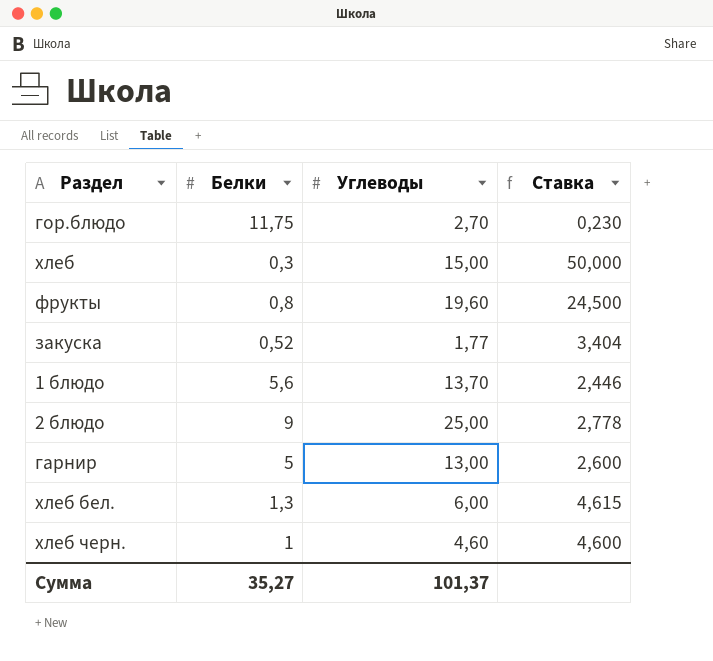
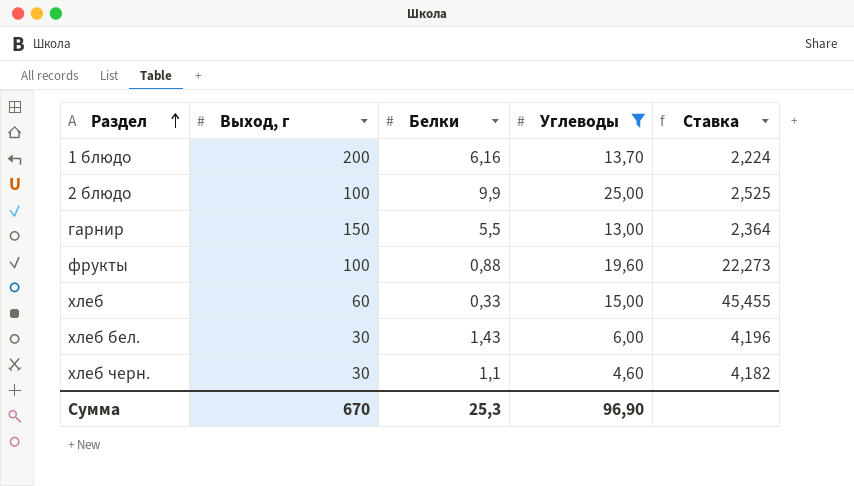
filter: none -> Углеводы >= 4,60
row order: none -> Раздел ascending
column Выход, г | position: none -> 2
1 блюдо | Белки: 5,6 -> 6,16
1 блюдо | Ставка: 2,446 -> 2,224
2 блюдо | Белки: 9 -> 9,9
2 блюдо | Ставка: 2,778 -> 2,525
гарнир | Белки: 5 -> 5,5
гарнир | Ставка: 2,600 -> 2,364
фрукты | Белки: 0,8 -> 0,88
фрукты | Ставка: 24,500 -> 22,273
хлеб | Белки: 0,3 -> 0,33
хлеб | Ставка: 50,000 -> 45,455
хлеб бел. | Белки: 1,3 -> 1,43
хлеб бел. | Ставка: 4,615 -> 4,196
хлеб черн. | Белки: 1 -> 1,1
хлеб черн. | Ставка: 4,600 -> 4,182
Сумма | Белки: 35,27 -> 25,3
Сумма | Углеводы: 101,37 -> 96,90

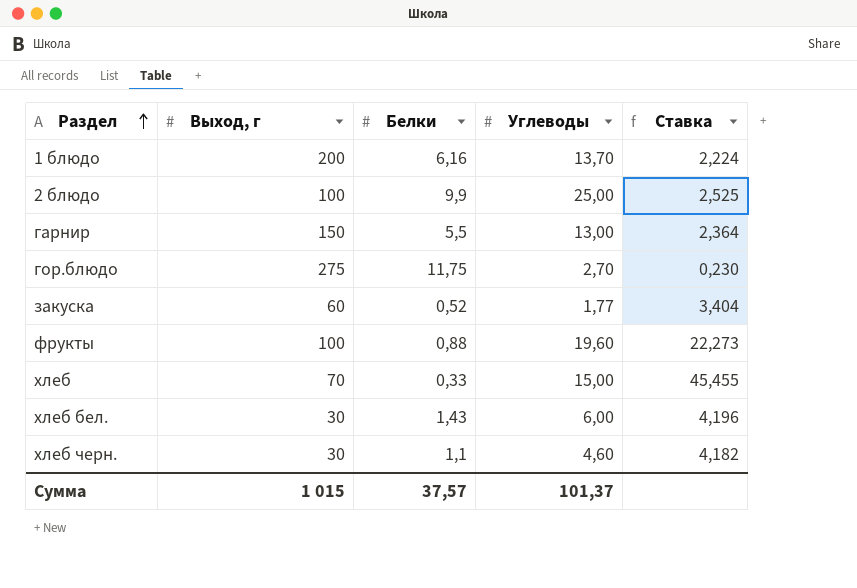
filter: Углеводы >= 4,60 -> none
хлеб | Выход, г: 60 -> 70
Сумма | Выход, г: 670 -> 1 015
Сумма | Белки: 25,3 -> 37,57
Сумма | Углеводы: 96,90 -> 101,37

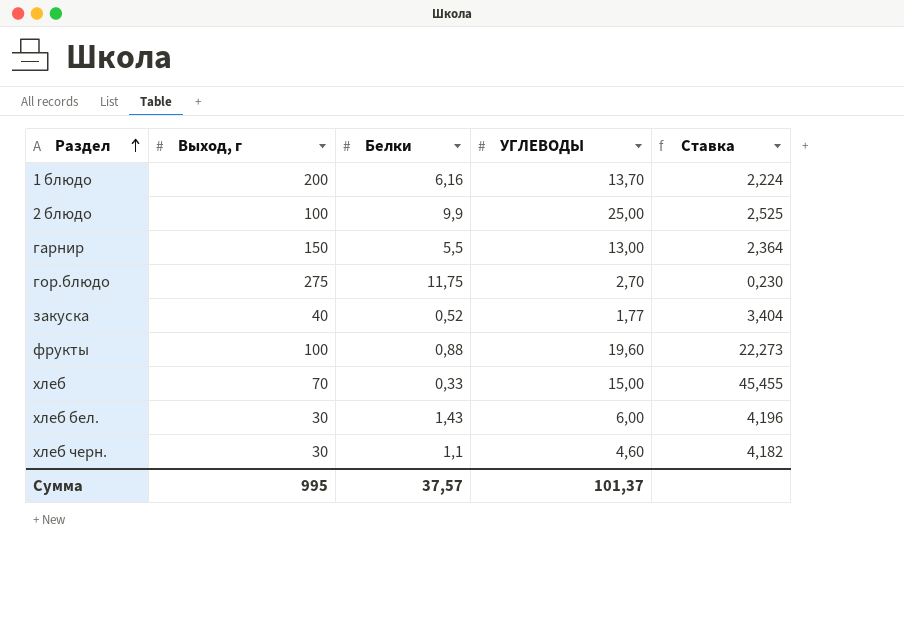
column name: Углеводы -> УГЛЕВОДЫ
закуска | Выход, г: 60 -> 40
Сумма | Выход, г: 1 015 -> 995

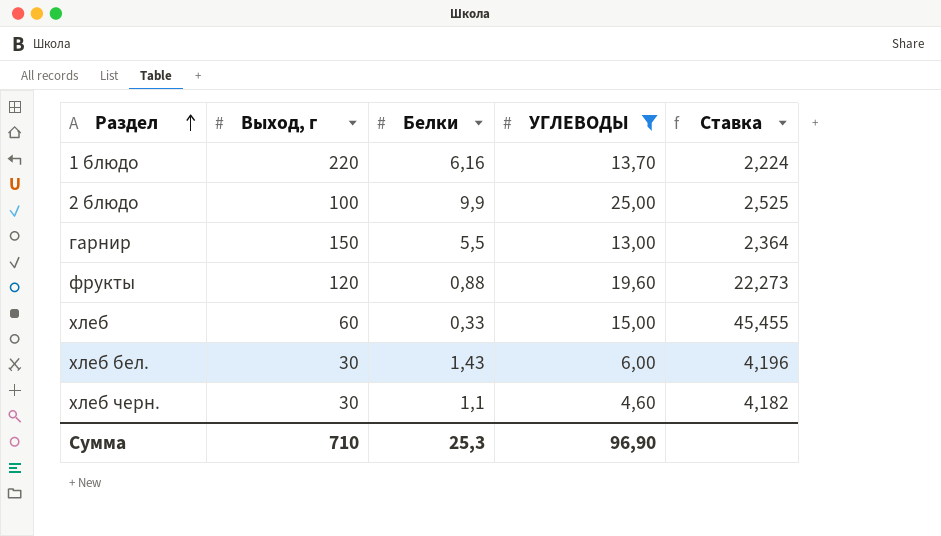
filter: none -> УГЛЕВОДЫ >= 4,60
1 блюдо | Выход, г: 200 -> 220
фрукты | Выход, г: 100 -> 120
хлеб | Выход, г: 70 -> 60
Сумма | Выход, г: 995 -> 710
Сумма | Белки: 37,57 -> 25,3
Сумма | УГЛЕВОДЫ: 101,37 -> 96,90

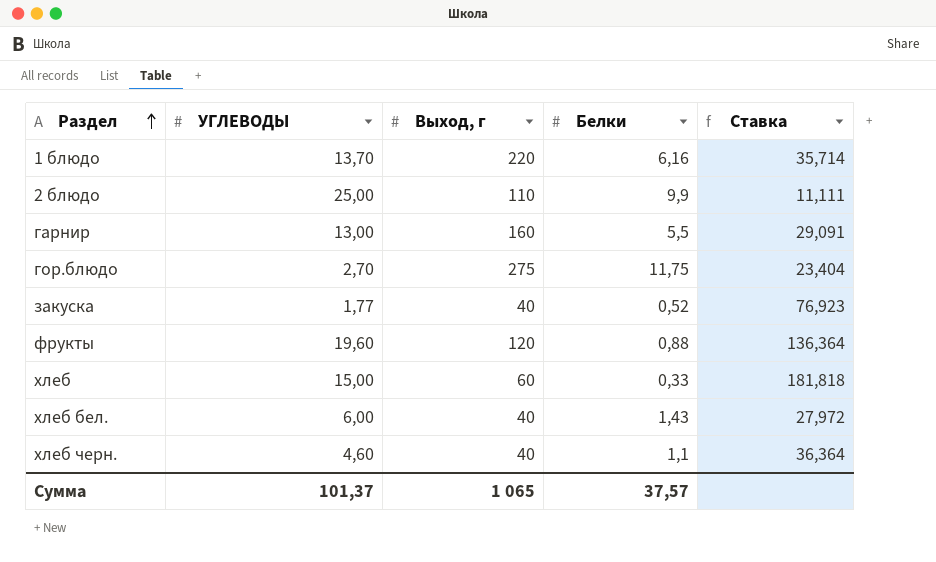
filter: УГЛЕВОДЫ >= 4,60 -> none
column УГЛЕВОДЫ | position: 4 -> 2
column Ставка | formula: [УГЛЕВОДЫ] / [Белки] -> [Выход, г] / [Белки]
2 блюдо | Выход, г: 100 -> 110
гарнир | Выход, г: 150 -> 160
хлеб бел. | Выход, г: 30 -> 40
хлеб черн. | Выход, г: 30 -> 40
Сумма | УГЛЕВОДЫ: 96,90 -> 101,37
Сумма | Выход, г: 710 -> 1 065
Сумма | Белки: 25,3 -> 37,57

